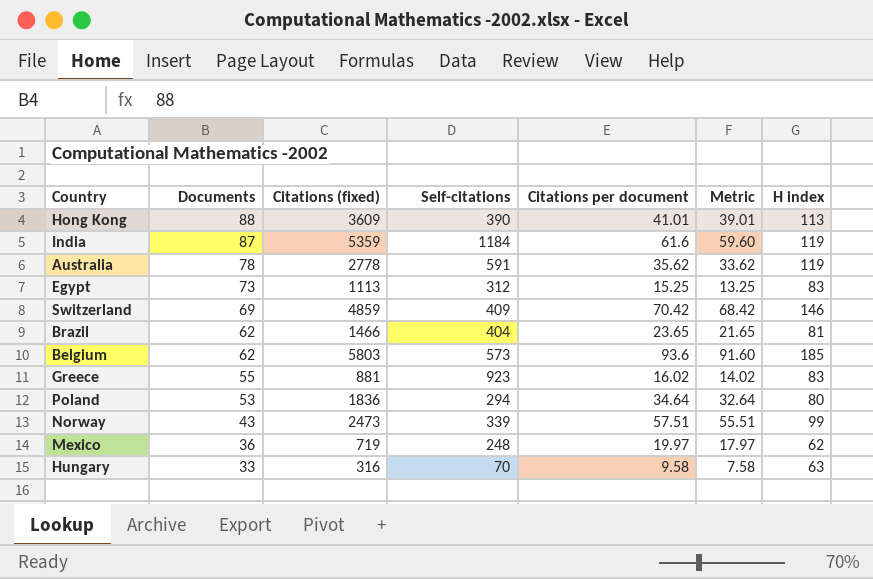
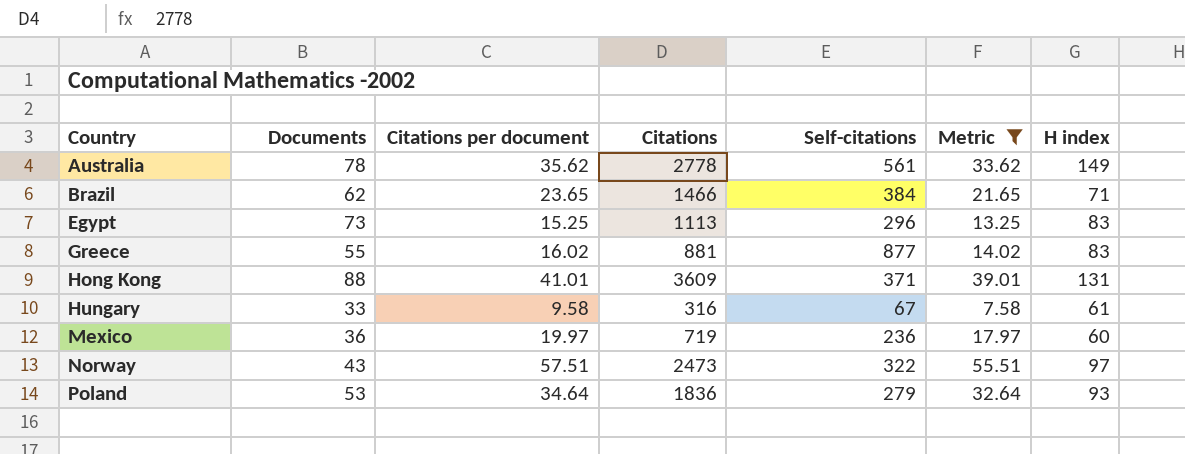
filter: none -> Metric <= 55.51
row order: Documents descending -> Country ascending
column Citations per document | position: 5 -> 3
column name: Citations (fixed) -> Citations
Australia | Self-citations: 591 -> 561
Australia | H index: 119 -> 149
Brazil | Self-citations: 404 -> 384
Brazil | H index: 81 -> 71
Egypt | Self-citations: 312 -> 296
Greece | Self-citations: 923 -> 877
Hong Kong | Self-citations: 390 -> 371
Hong Kong | H index: 113 -> 131
Hungary | Self-citations: 70 -> 67
Hungary | H index: 63 -> 61
Mexico | Self-citations: 248 -> 236
Mexico | H index: 62 -> 60
Norway | Self-citations: 339 -> 322
Norway | H index: 99 -> 97
Poland | Self-citations: 294 -> 279
Poland | H index: 80 -> 93

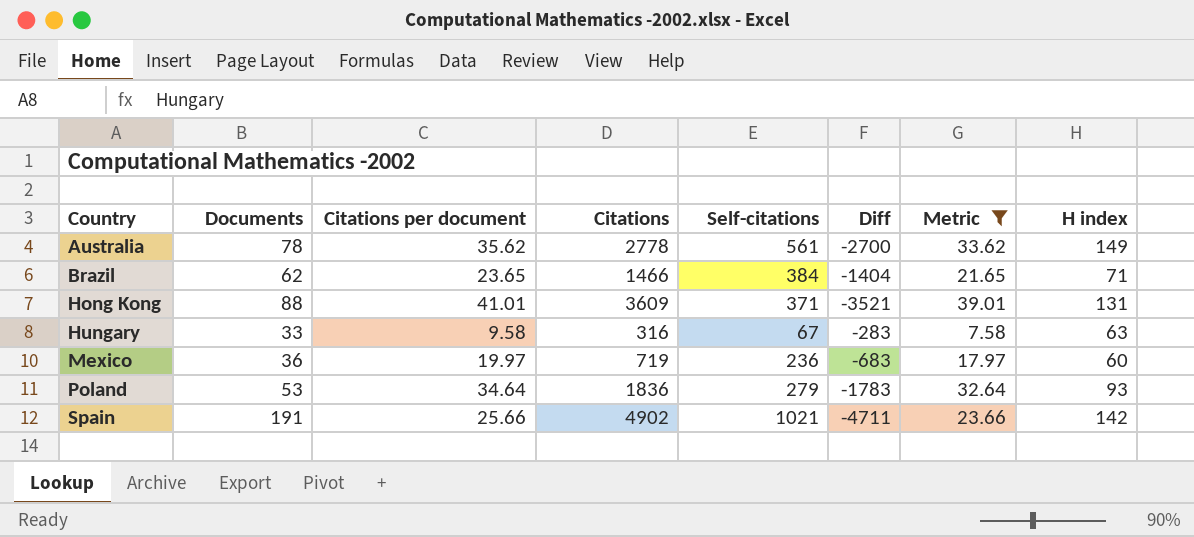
column Diff | formula: none -> [Documents] - [Citations]
row Egypt: 73 | 15.25 | 1113 | 296 | 13.25 | 83 -> none
row Greece: 55 | 16.02 | 881 | 877 | 14.02 | 83 -> none
row Norway: 43 | 57.51 | 2473 | 322 | 55.51 | 97 -> none
Hungary | H index: 61 -> 63
row Spain: none -> 191 | 25.66 | 4902 | 1021 | -4711 | 23.66 | 142

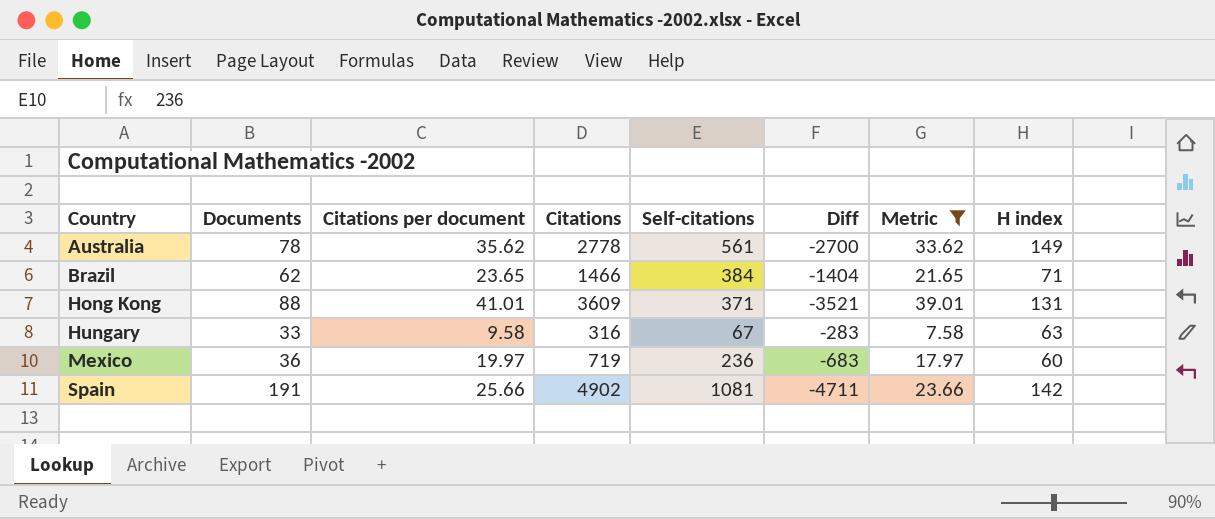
row Poland: 53 | 34.64 | 1836 | 279 | -1783 | 32.64 | 93 -> none
Spain | Self-citations: 1021 -> 1081

